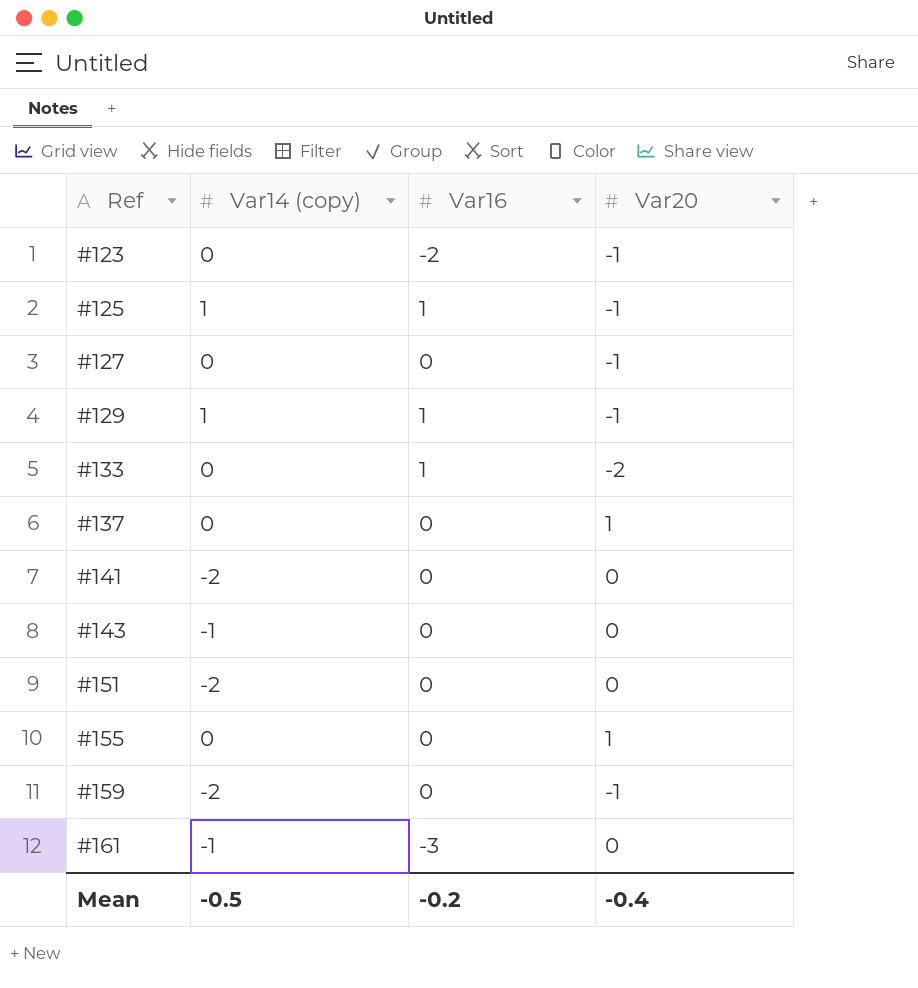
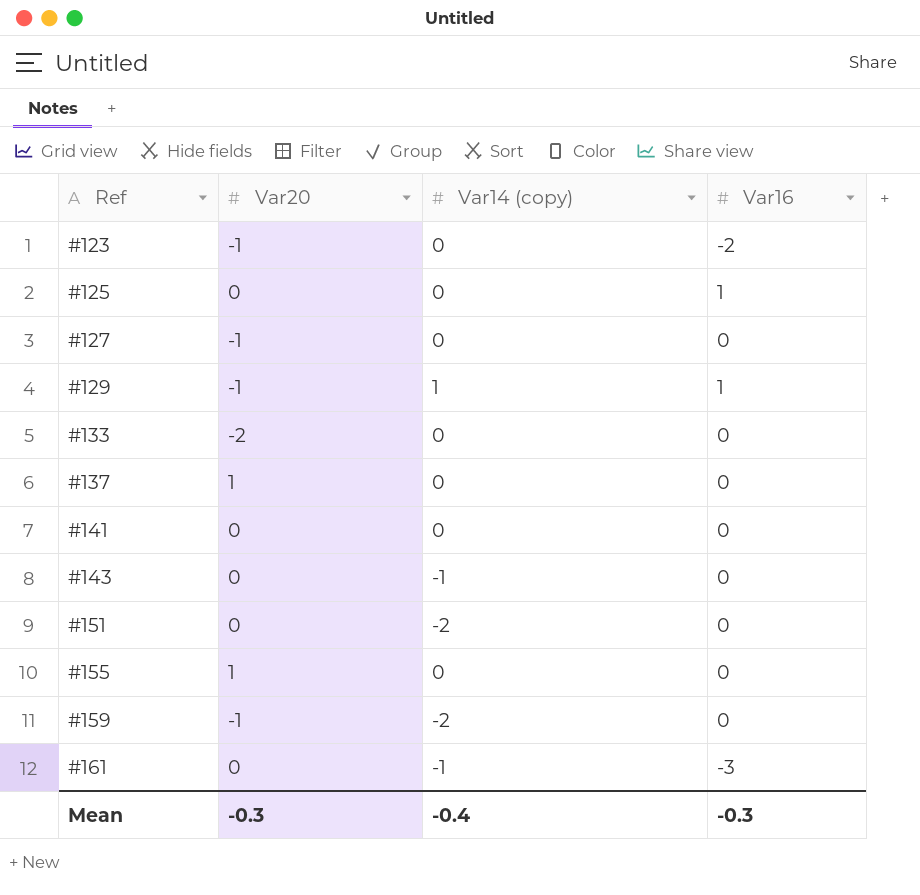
column Var20 | position: 4 -> 2
#125 | Var20: -1 -> 0
#125 | Var14 (copy): 1 -> 0
#133 | Var16: 1 -> 0
#141 | Var14 (copy): -2 -> 0
Mean | Var20: -0.4 -> -0.3
Mean | Var14 (copy): -0.5 -> -0.4
Mean | Var16: -0.2 -> -0.3

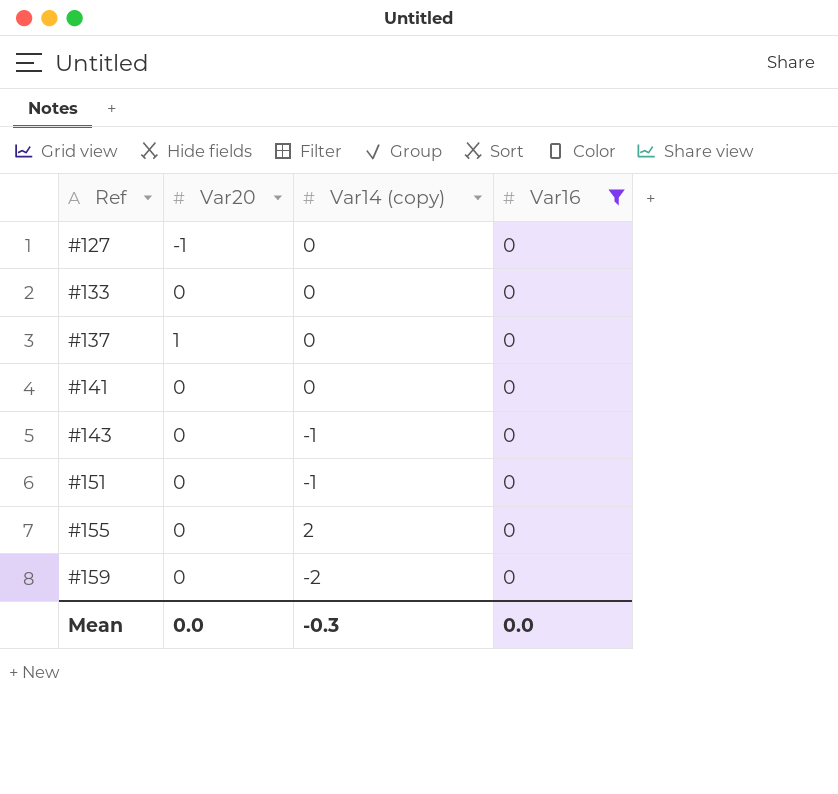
filter: none -> Var16 = 0
#133 | Var20: -2 -> 0
#151 | Var14 (copy): -2 -> -1
#155 | Var20: 1 -> 0
#155 | Var14 (copy): 0 -> 2
#159 | Var20: -1 -> 0
Mean | Var20: -0.3 -> 0.0
Mean | Var14 (copy): -0.4 -> -0.3
Mean | Var16: -0.3 -> 0.0

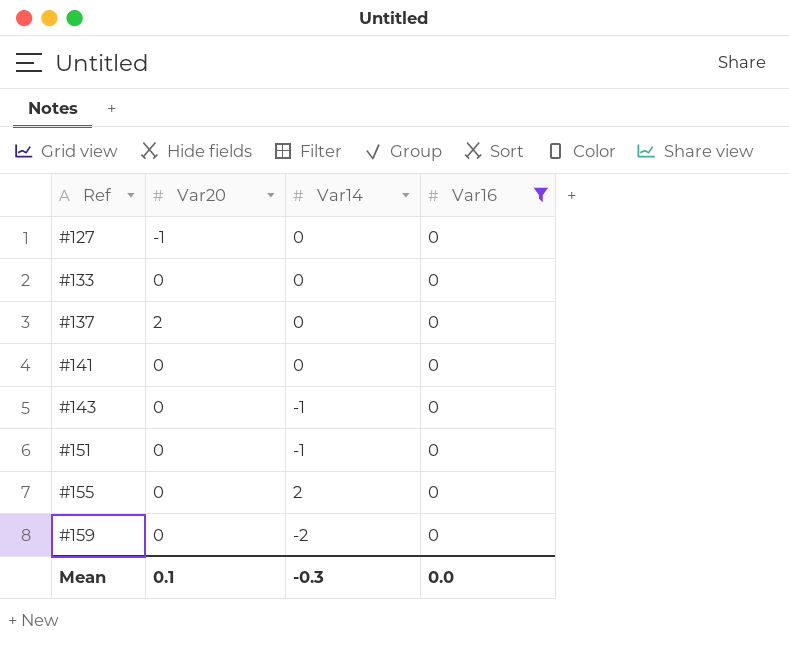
column name: Var14 (copy) -> Var14
#137 | Var20: 1 -> 2
Mean | Var20: 0.0 -> 0.1

